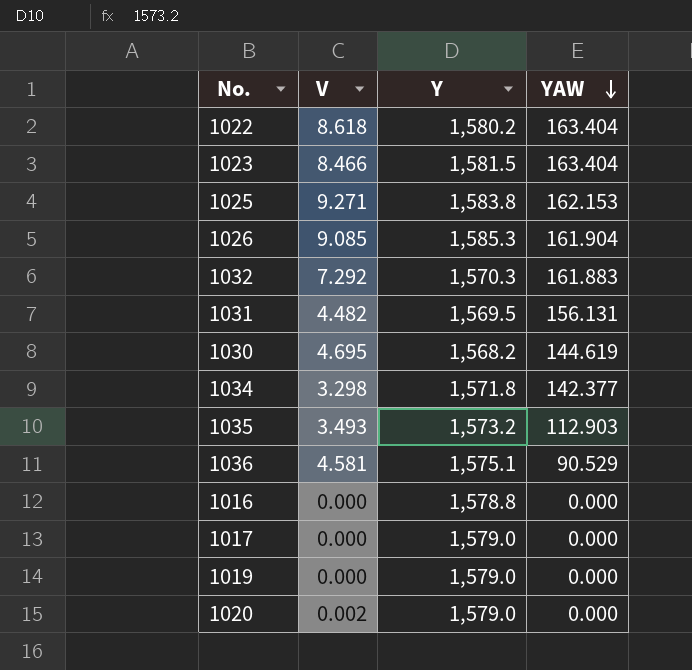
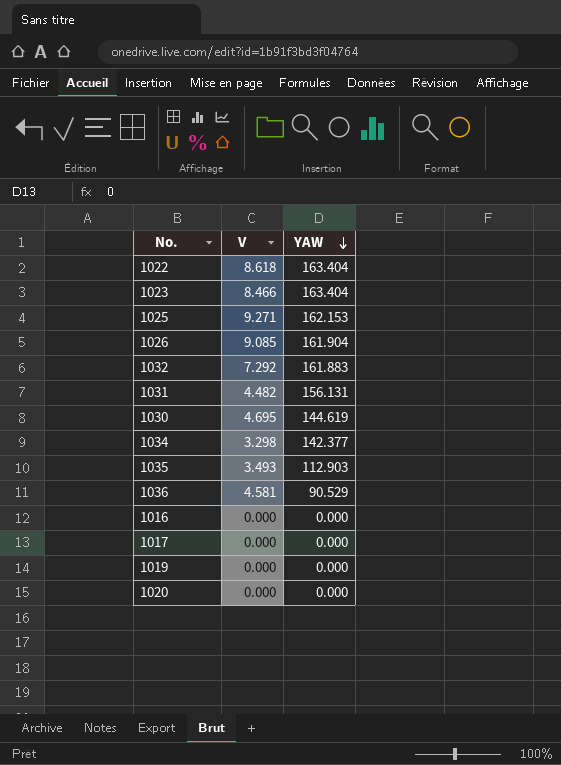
column Y | position: 3 -> none
1020 | V: 0.002 -> 0.000

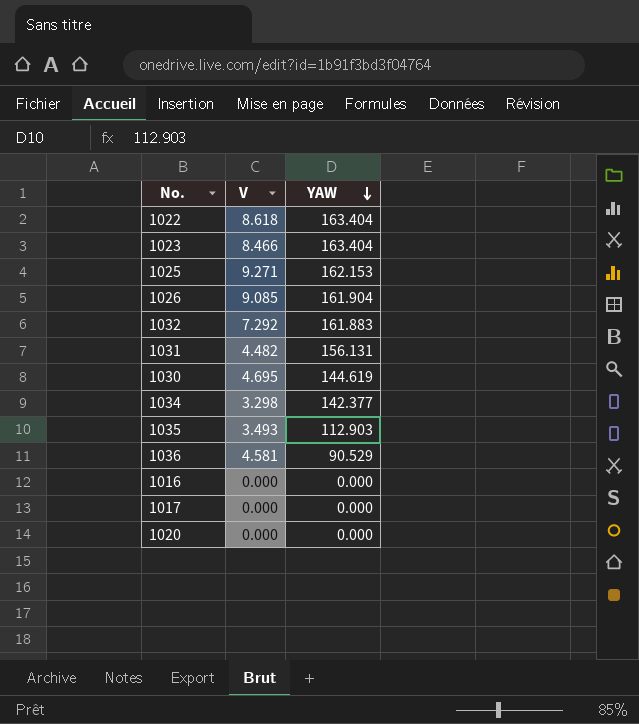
row 1019: 0.000 | 0.000 -> none

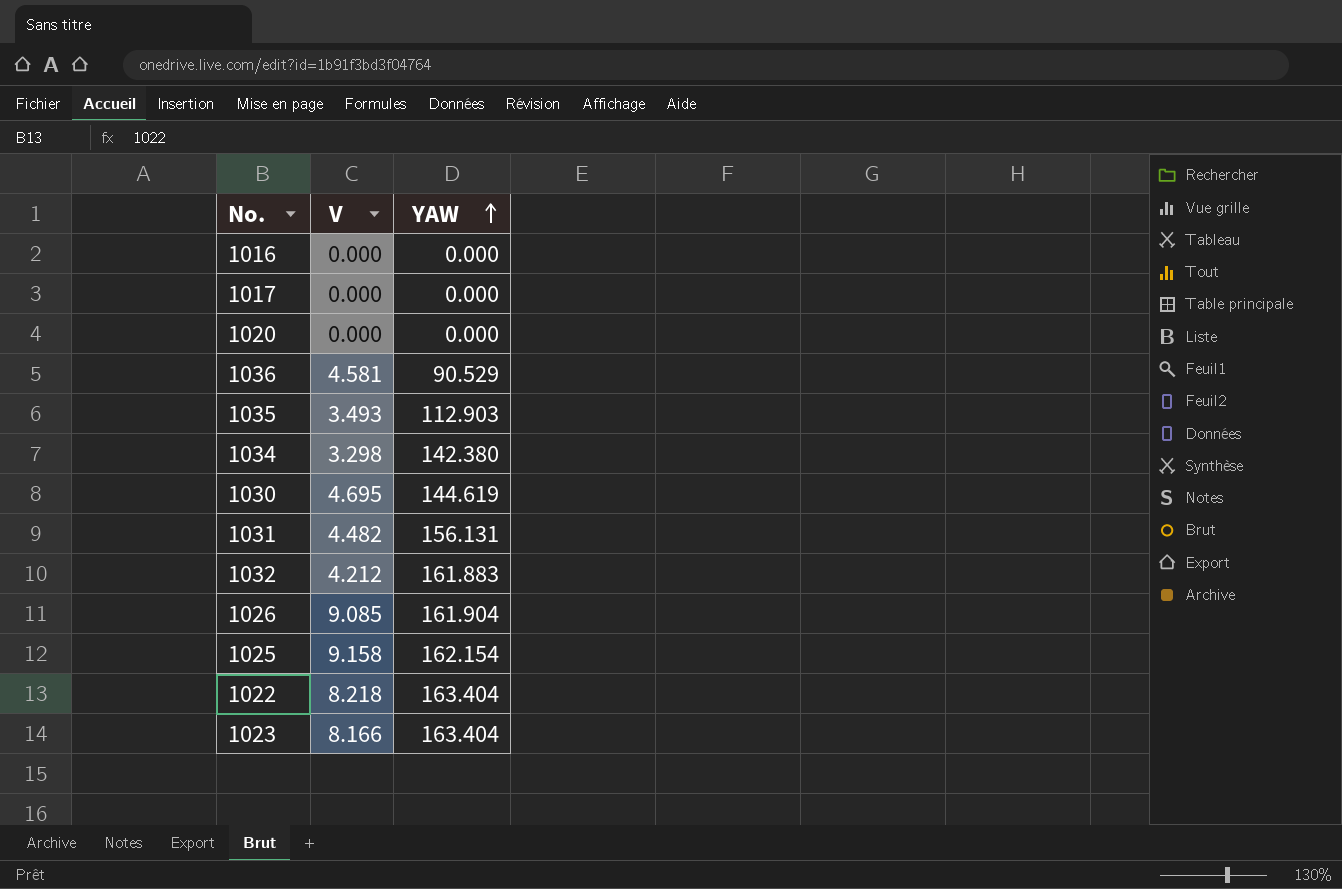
row order: YAW descending -> YAW ascending
1034 | YAW: 142.377 -> 142.380
1032 | V: 7.292 -> 4.212
1025 | V: 9.271 -> 9.158
1025 | YAW: 162.153 -> 162.154
1022 | V: 8.618 -> 8.218
1023 | V: 8.466 -> 8.166

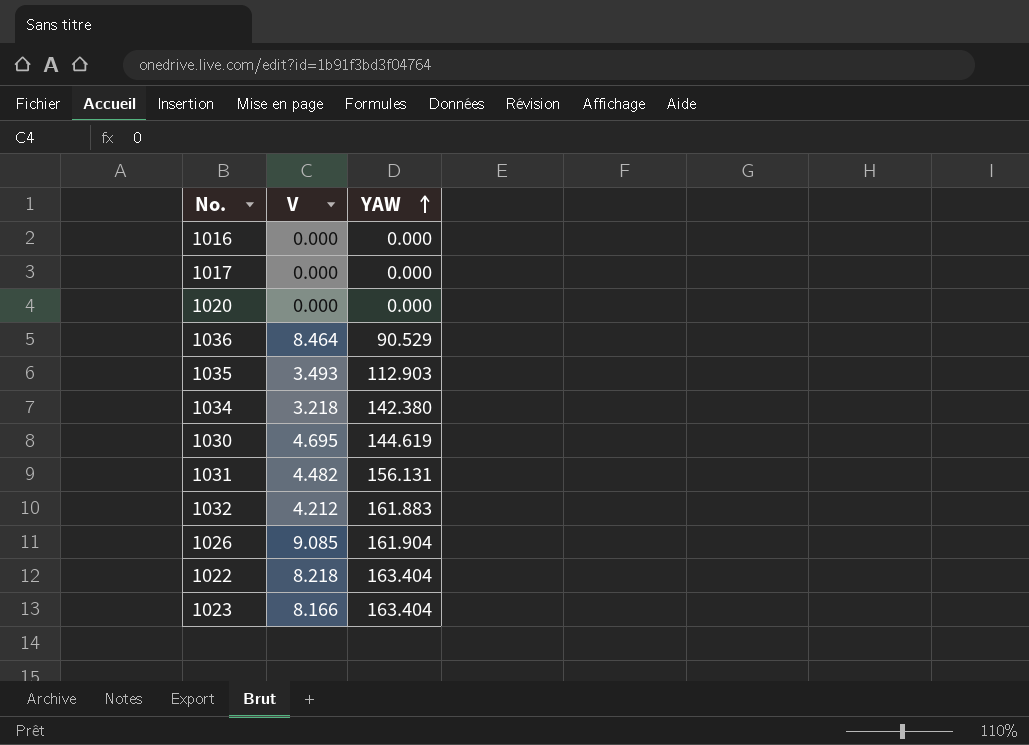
row 1025: 9.158 | 162.154 -> none
1036 | V: 4.581 -> 8.464
1034 | V: 3.298 -> 3.218

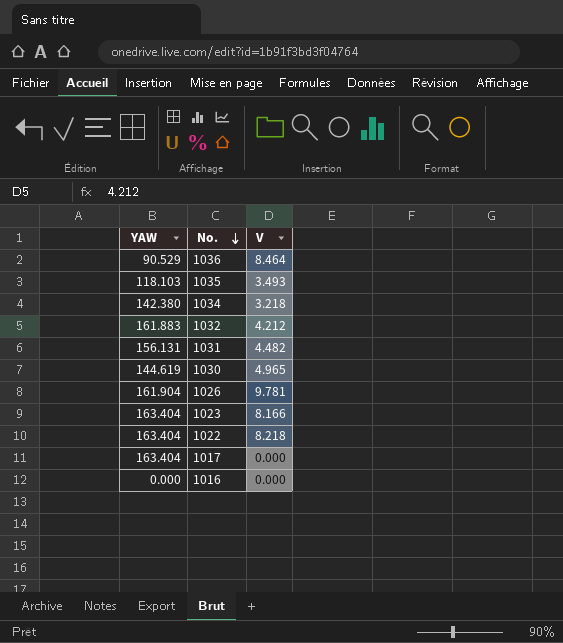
row order: YAW ascending -> No. descending
column YAW | position: 3 -> 1
row 1020: 0.000 | 0.000 -> none
1035 | YAW: 112.903 -> 118.103
1030 | V: 4.695 -> 4.965
1026 | V: 9.085 -> 9.781
1017 | YAW: 0.000 -> 163.404

